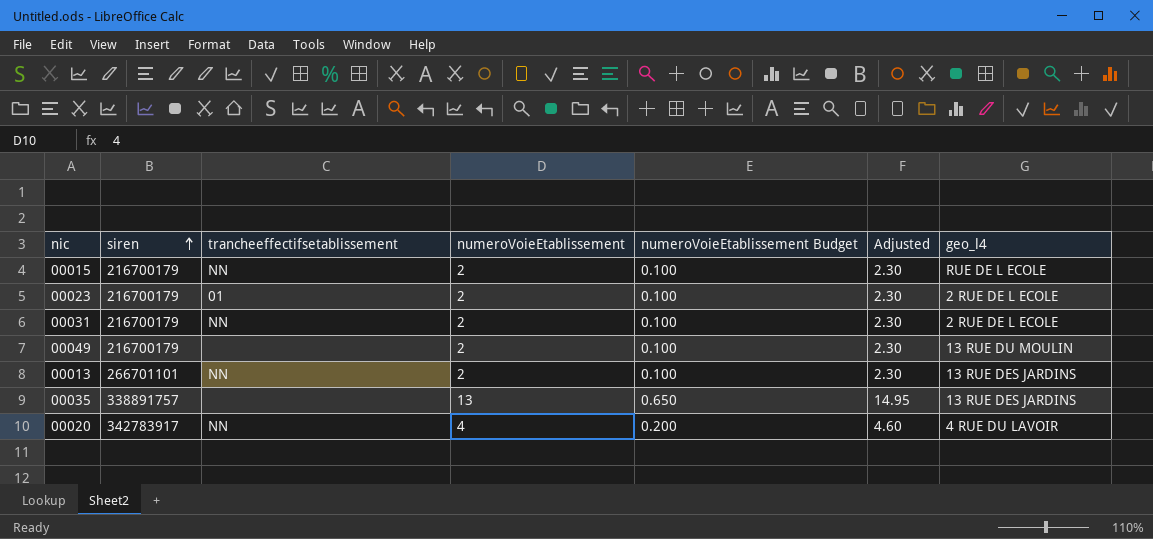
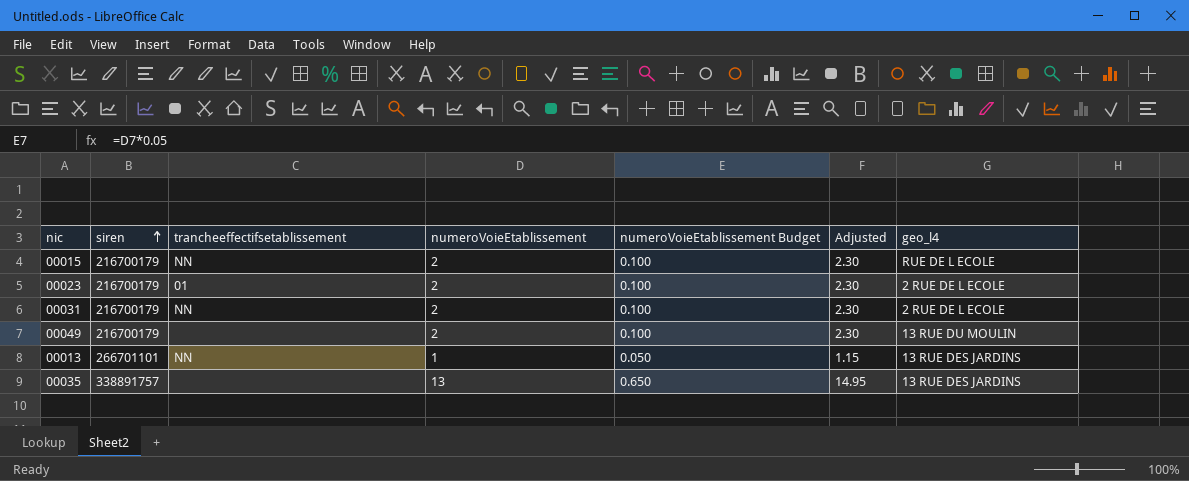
row 00020: 342783917 | NN | 4 | 0.200 | 4.60 | 4 RUE DU LAVOIR -> none
00013 | numeroVoieEtablissement: 2 -> 1
00013 | numeroVoieEtablissement Budget: 0.100 -> 0.050
00013 | Adjusted: 2.30 -> 1.15

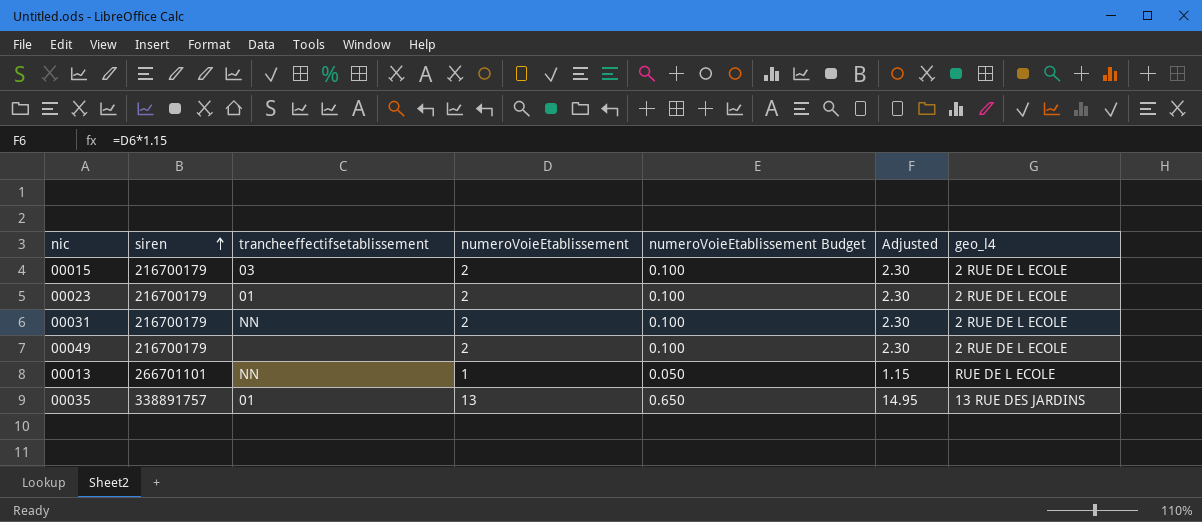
00015 | trancheeffectifsetablissement: NN -> 03
00015 | geo_l4: RUE DE L ECOLE -> 2 RUE DE L ECOLE
00049 | geo_l4: 13 RUE DU MOULIN -> 2 RUE DE L ECOLE
00013 | geo_l4: 13 RUE DES JARDINS -> RUE DE L ECOLE
00035 | trancheeffectifsetablissement: none -> 01

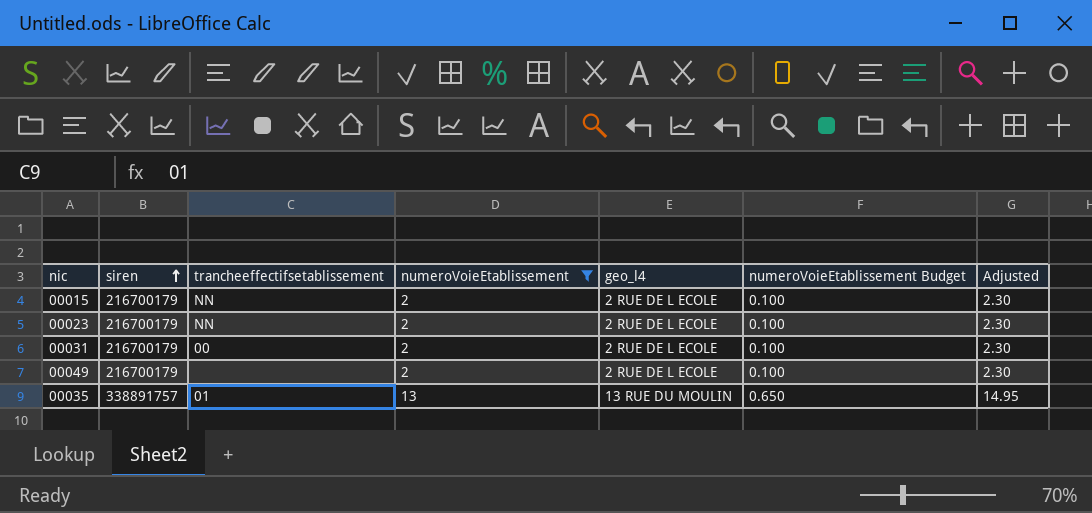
filter: none -> numeroVoieEtablissement != 1
column geo_l4 | position: 7 -> 5
00015 | trancheeffectifsetablissement: 03 -> NN
00023 | trancheeffectifsetablissement: 01 -> NN
00031 | trancheeffectifsetablissement: NN -> 00
00035 | geo_l4: 13 RUE DES JARDINS -> 13 RUE DU MOULIN

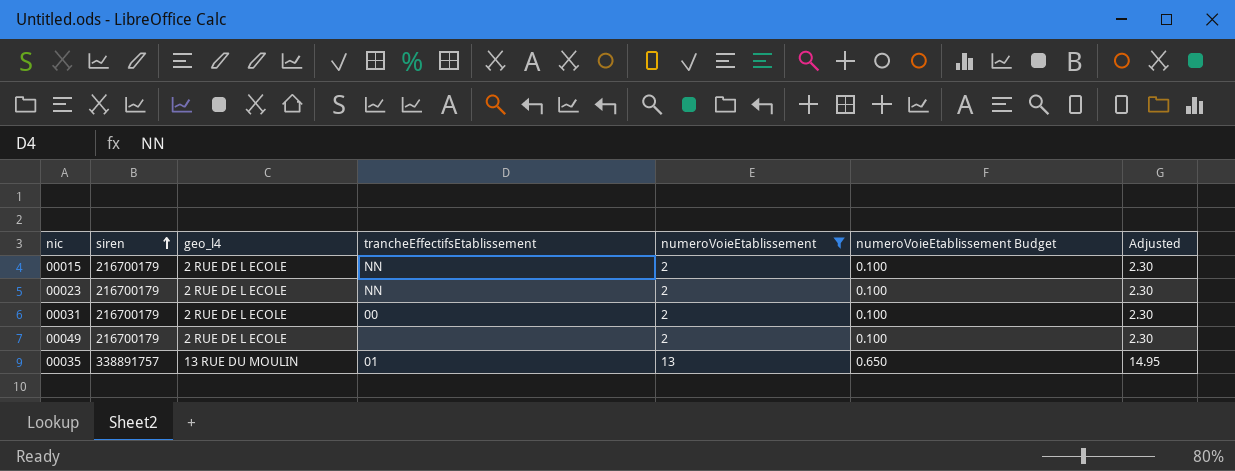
column geo_l4 | position: 5 -> 3
column name: trancheeffectifsetablissement -> trancheEffectifsEtablissement

